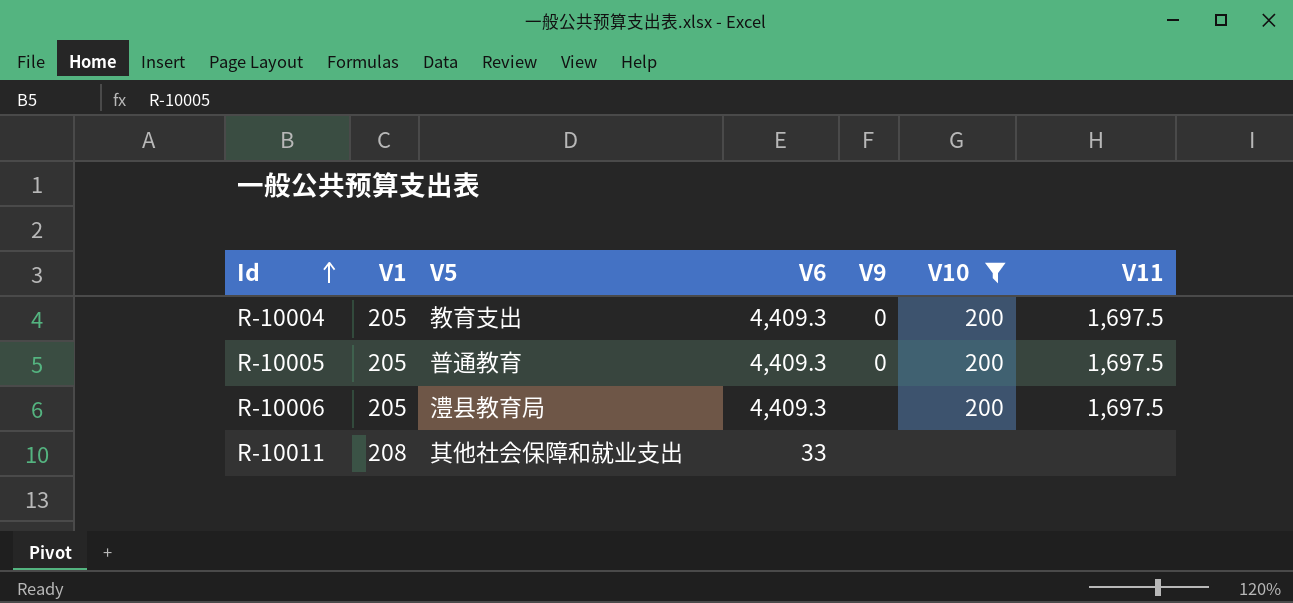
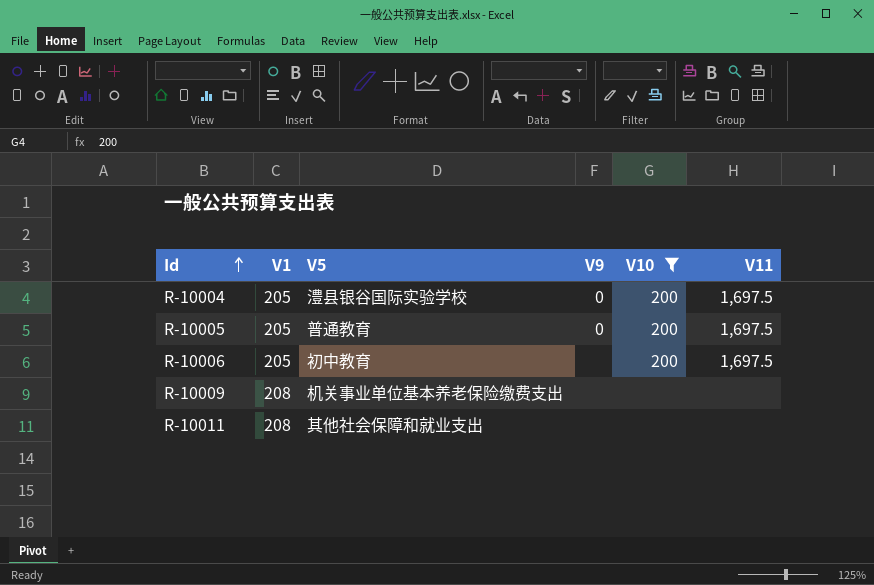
column V6 | position: 4 -> none
R-10004 | V5: 教育支出 -> 澧县银谷国际实验学校
R-10006 | V5: 澧县教育局 -> 初中教育
row R-10009: none -> 208 | 机关事业单位基本养老保险缴费支出 | none | none | none

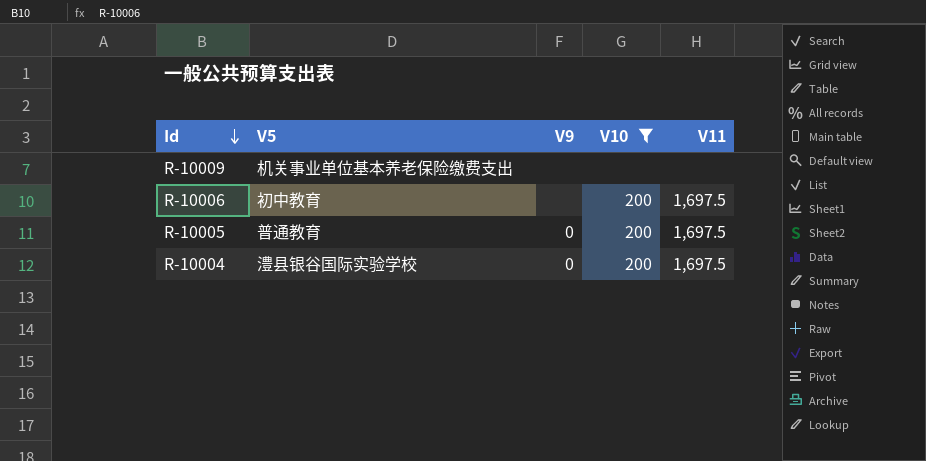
row order: Id ascending -> Id descending
column V1 | position: 2 -> none
row R-10011: 208 | 其他社会保障和就业支出 | none | none | none -> none

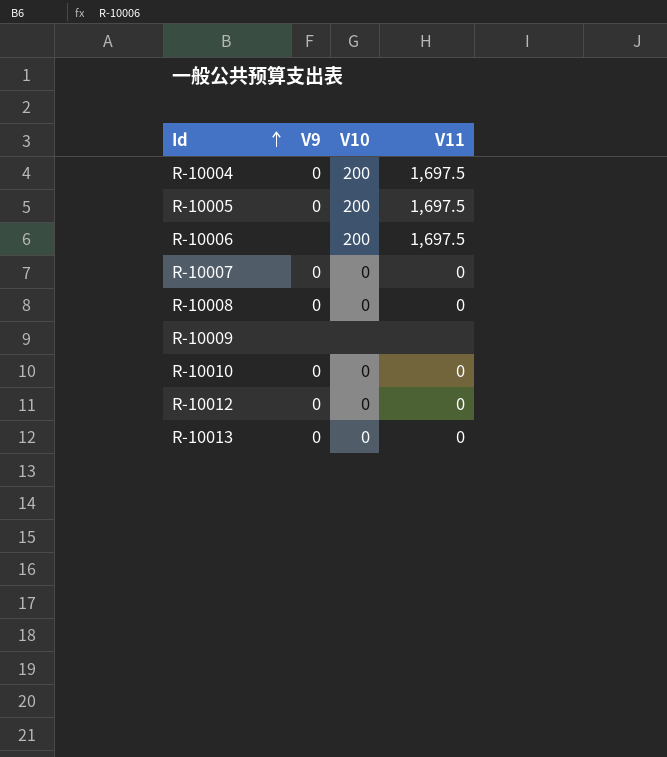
filter: V10 != 0 -> none
row order: Id descending -> Id ascending
column V5 | position: 2 -> none

